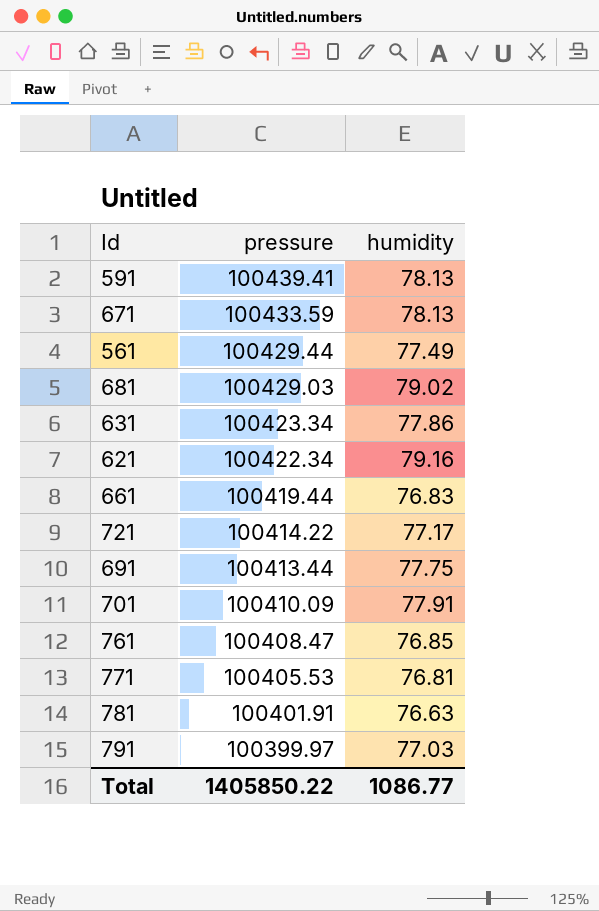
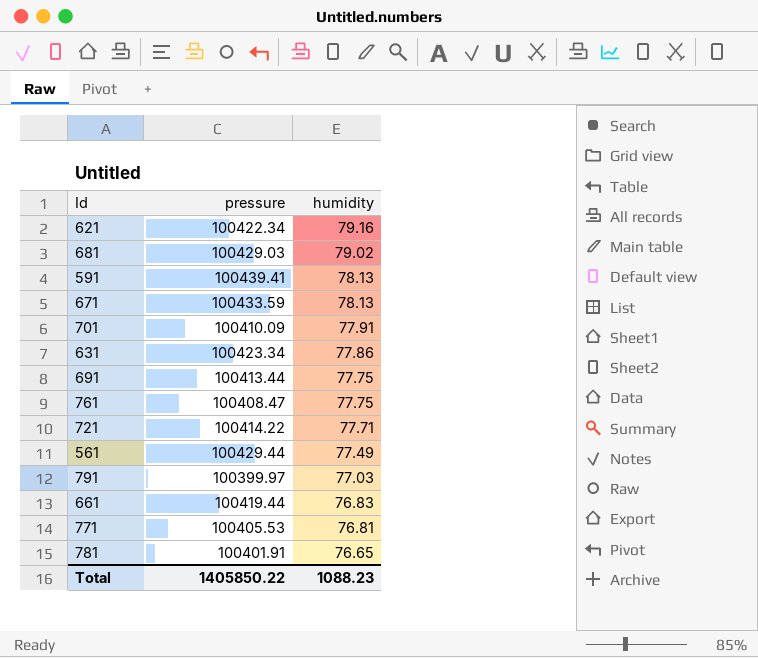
row order: pressure descending -> humidity descending
761 | humidity: 76.85 -> 77.75
721 | humidity: 77.17 -> 77.71
781 | humidity: 76.63 -> 76.65
Total | humidity: 1086.77 -> 1088.23

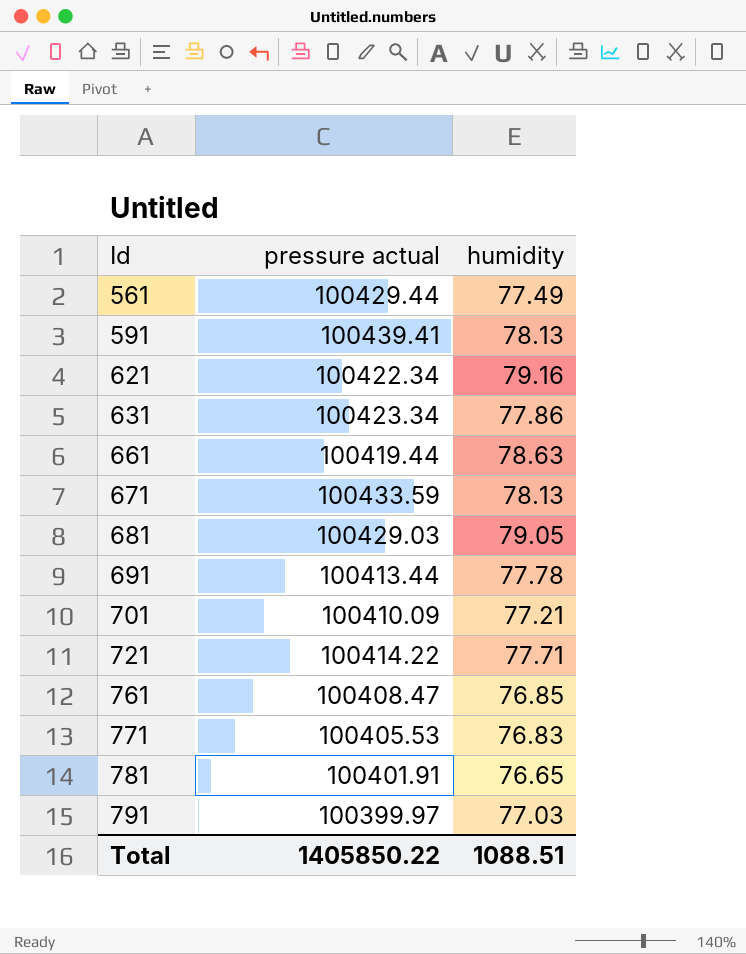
row order: humidity descending -> Id ascending
column name: pressure -> pressure actual
661 | humidity: 76.83 -> 78.63
681 | humidity: 79.02 -> 79.05
691 | humidity: 77.75 -> 77.78
701 | humidity: 77.91 -> 77.21
761 | humidity: 77.75 -> 76.85
771 | humidity: 76.81 -> 76.83
Total | humidity: 1088.23 -> 1088.51

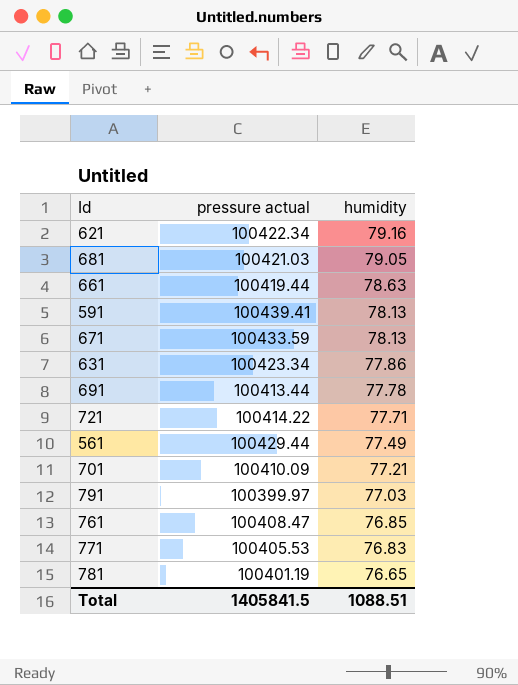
row order: Id ascending -> humidity descending
681 | pressure actual: 100429.03 -> 100421.03
781 | pressure actual: 100401.91 -> 100401.19
Total | pressure actual: 1405850.22 -> 1405841.5

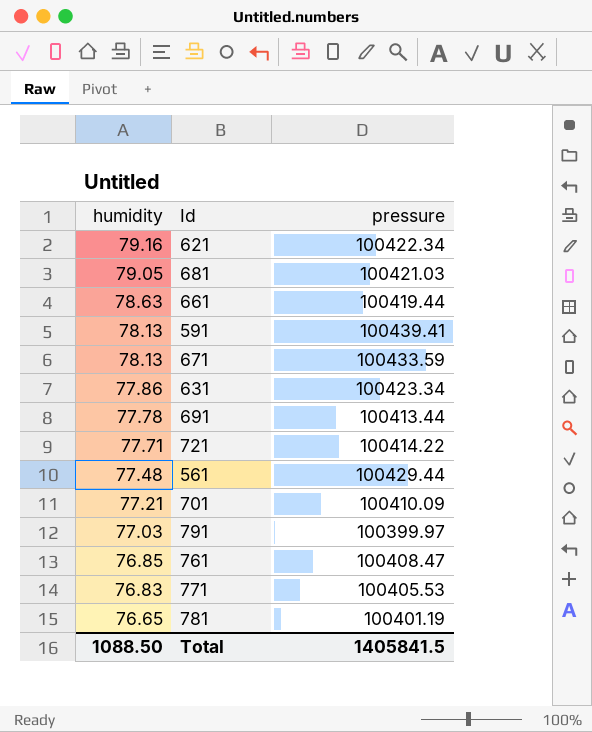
column humidity | position: 3 -> 1
column name: pressure actual -> pressure
561 | humidity: 77.49 -> 77.48
Total | humidity: 1088.51 -> 1088.50

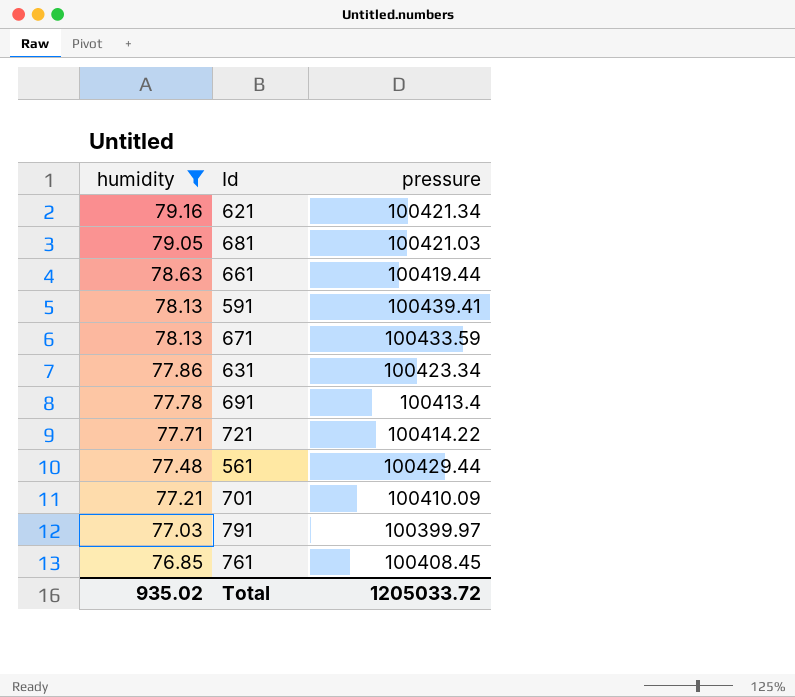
filter: none -> humidity >= 76.85
621 | pressure: 100422.34 -> 100421.34
691 | pressure: 100413.44 -> 100413.4
761 | pressure: 100408.47 -> 100408.45
Total | humidity: 1088.50 -> 935.02
Total | pressure: 1405841.5 -> 1205033.72

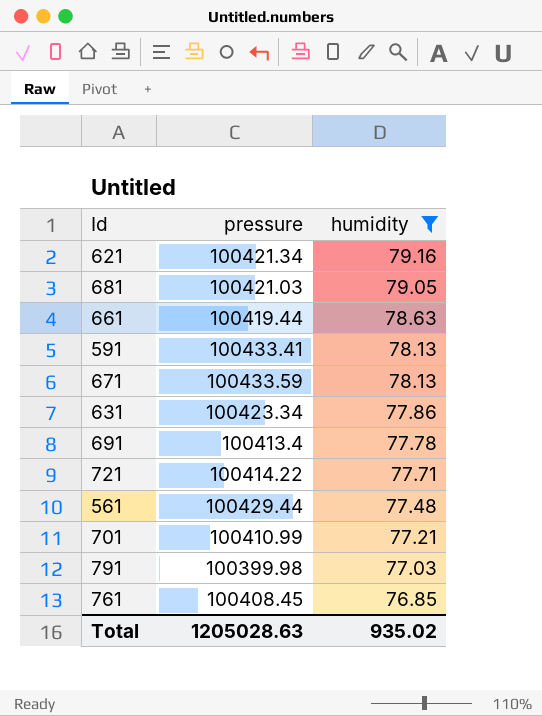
column humidity | position: 1 -> 3
591 | pressure: 100439.41 -> 100433.41
701 | pressure: 100410.09 -> 100410.99
791 | pressure: 100399.97 -> 100399.98
Total | pressure: 1205033.72 -> 1205028.63

